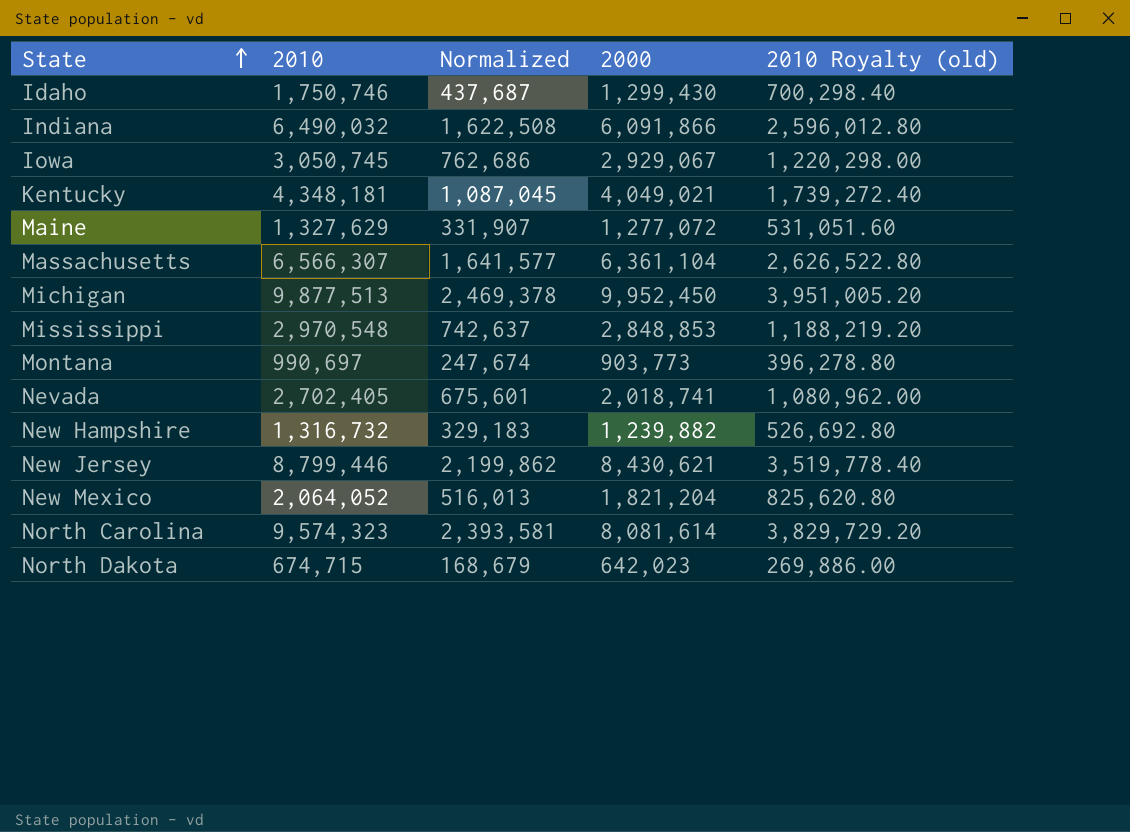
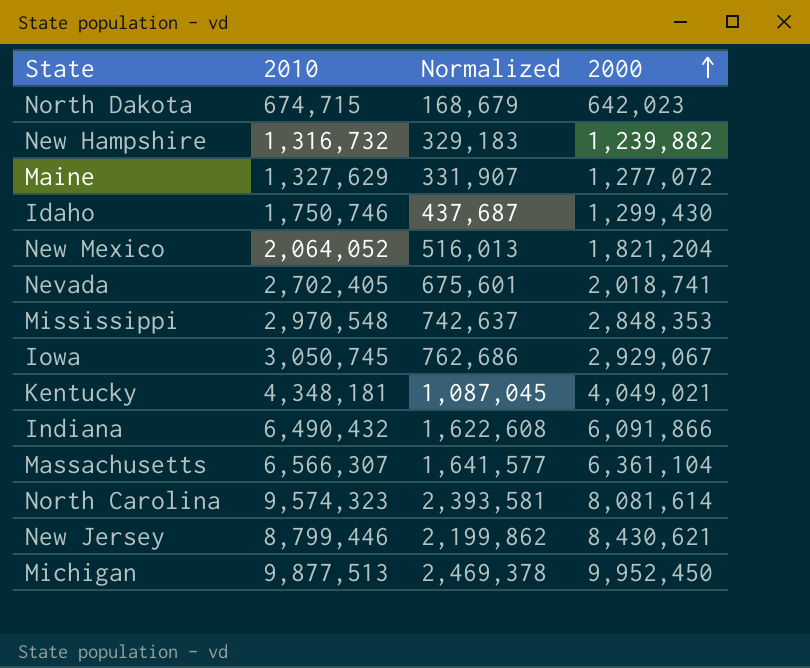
row order: State ascending -> 2000 ascending
column 2010 Royalty (old) | formula: [2010] * 0.4 -> none
row Montana: 990,697 | 247,674 | 903,773 | 396,278.80 -> none
Mississippi | 2000: 2,848,853 -> 2,848,353
Indiana | 2010: 6,490,032 -> 6,490,432
Indiana | Normalized: 1,622,508 -> 1,622,608

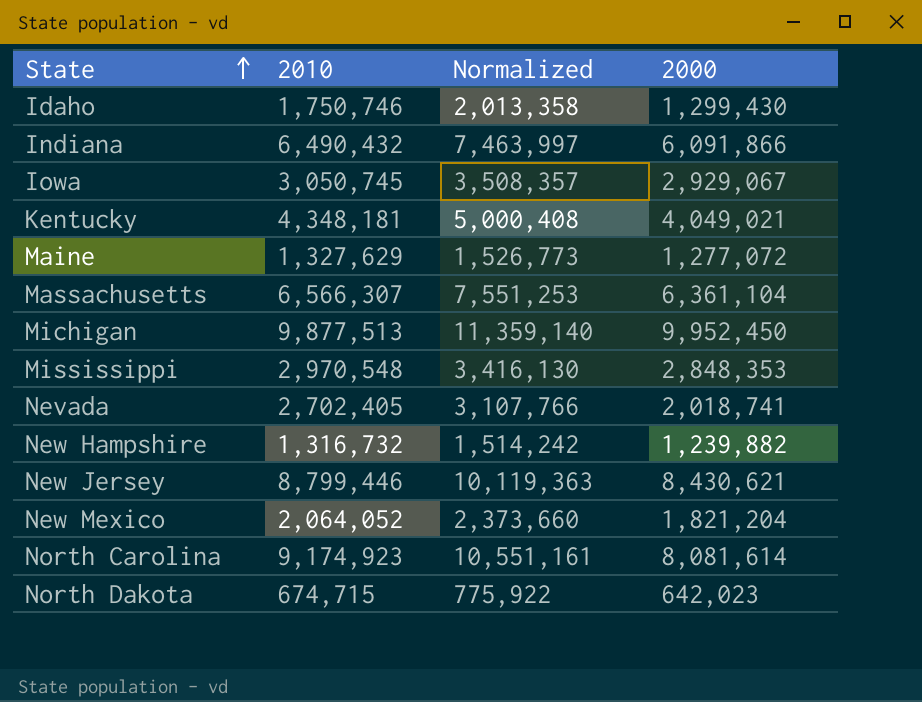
row order: 2000 ascending -> State ascending
column Normalized | formula: [2010] * 0.25 -> [2010] * 1.15
North Carolina | 2010: 9,574,323 -> 9,174,923

